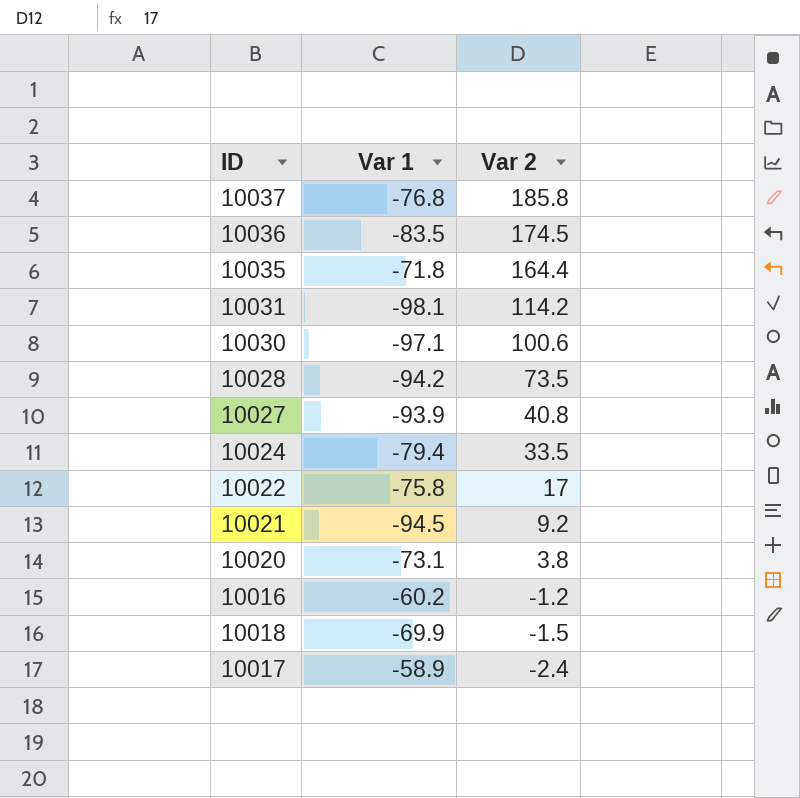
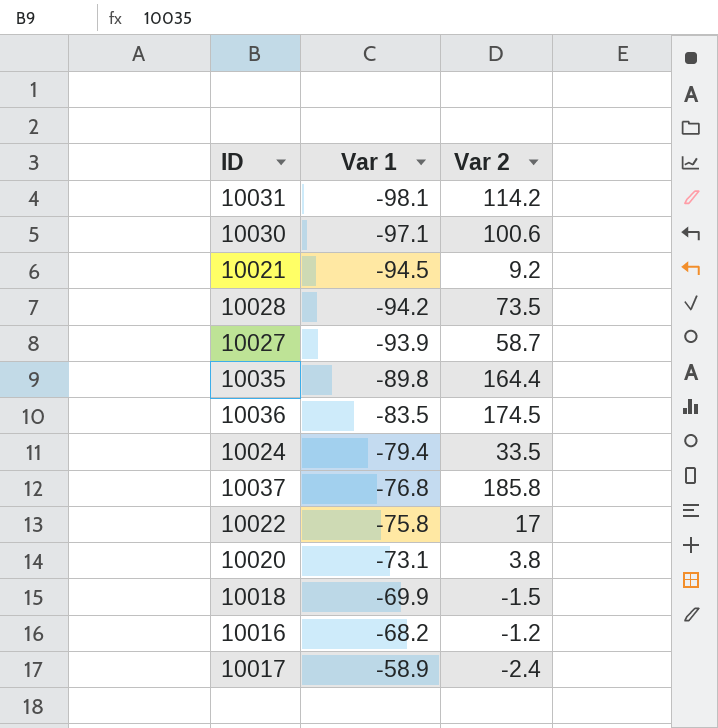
row order: Var 2 descending -> Var 1 ascending
10027 | Var 2: 40.8 -> 58.7
10035 | Var 1: -71.8 -> -89.8
10016 | Var 1: -60.2 -> -68.2

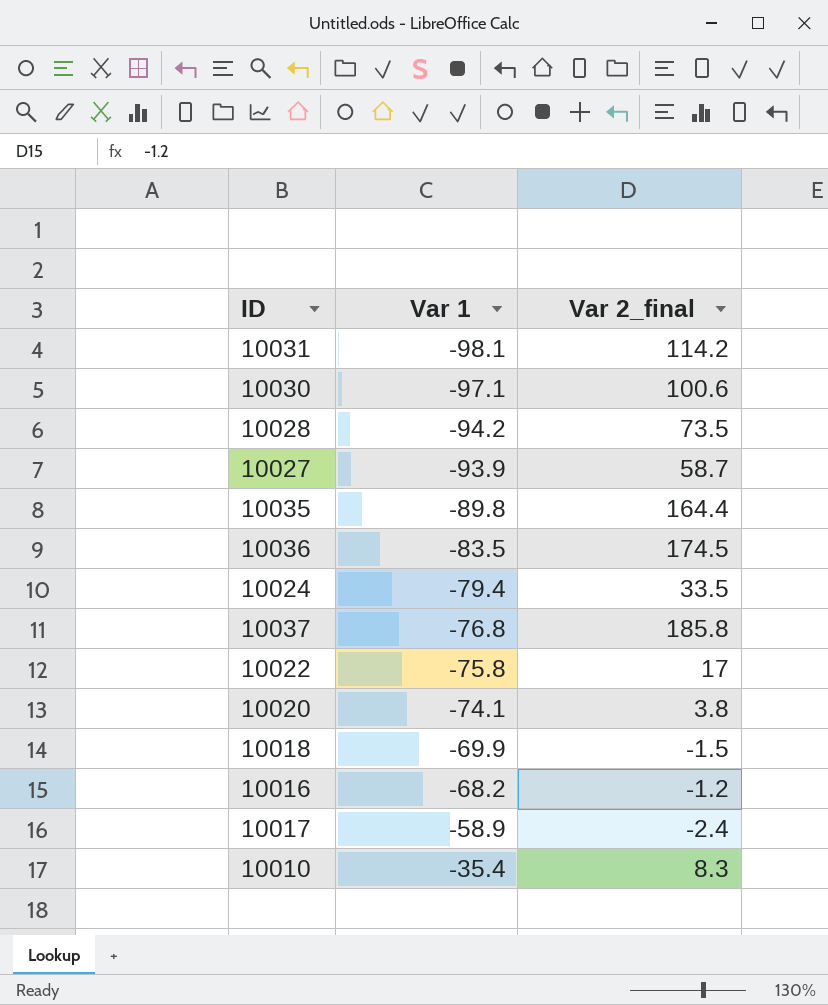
column name: Var 2 -> Var 2_final
row 10021: -94.5 | 9.2 -> none
10020 | Var 1: -73.1 -> -74.1
row 10010: none -> -35.4 | 8.3

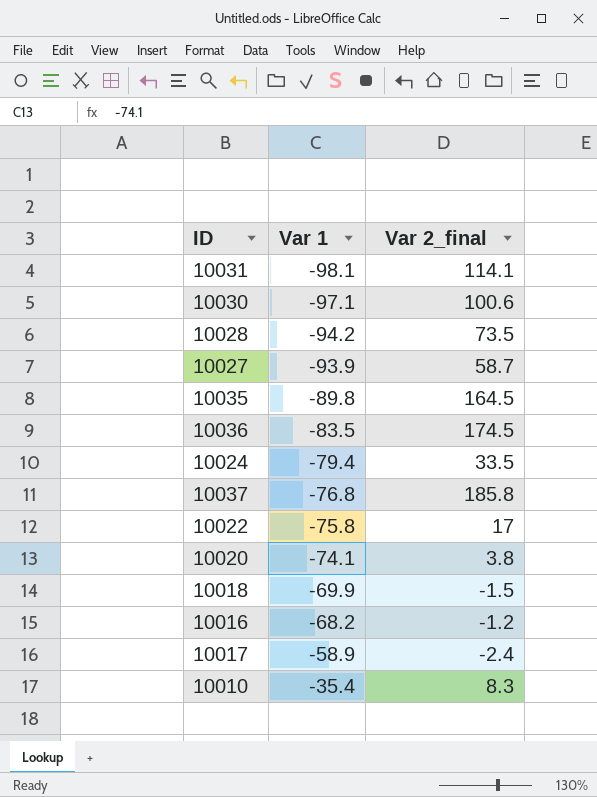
10031 | Var 2_final: 114.2 -> 114.1
10035 | Var 2_final: 164.4 -> 164.5

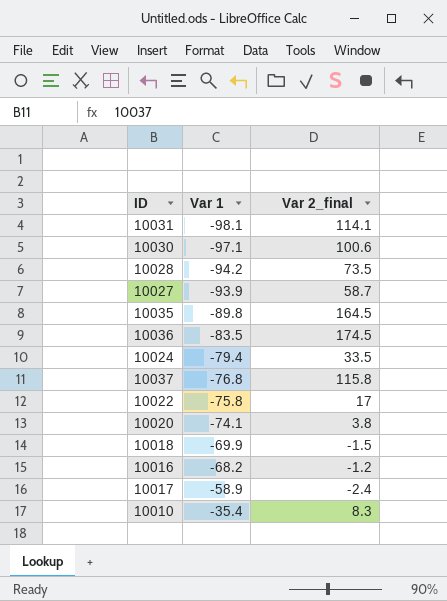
10037 | Var 2_final: 185.8 -> 115.8

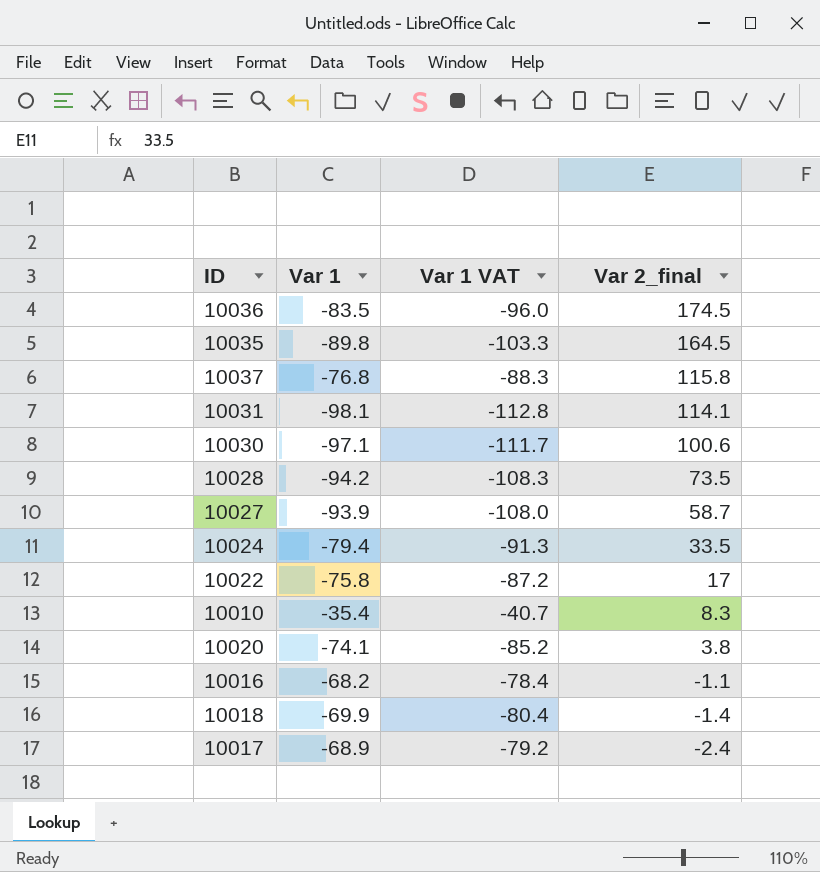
row order: Var 1 ascending -> Var 2_final descending
column Var 1 VAT | formula: none -> [Var 1] * 1.15
10016 | Var 2_final: -1.2 -> -1.1
10018 | Var 2_final: -1.5 -> -1.4
10017 | Var 1: -58.9 -> -68.9

